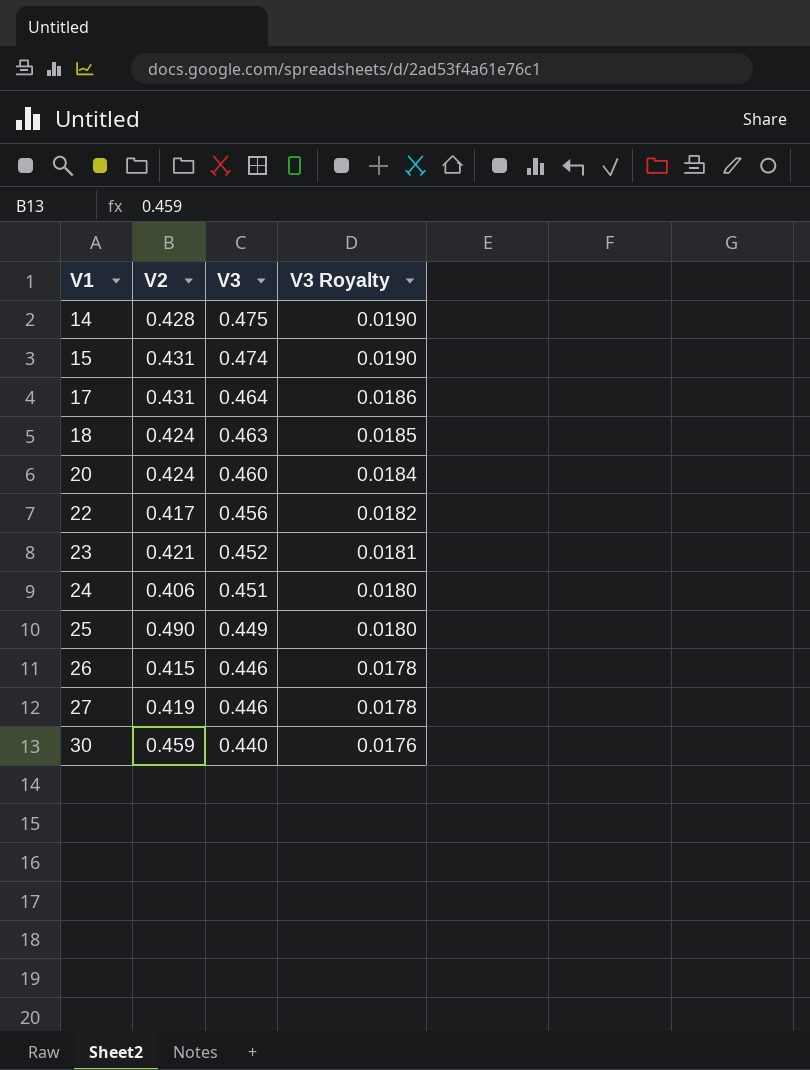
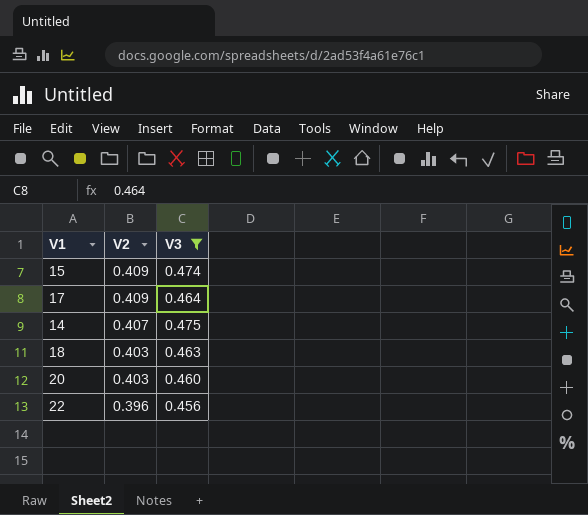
filter: none -> V3 >= 0.456
row order: V1 ascending -> V2 descending
column V3 Royalty | formula: [V3] * 0.04 -> none
15 | V2: 0.431 -> 0.409
17 | V2: 0.431 -> 0.409
14 | V2: 0.428 -> 0.407
18 | V2: 0.424 -> 0.403
20 | V2: 0.424 -> 0.403
22 | V2: 0.417 -> 0.396

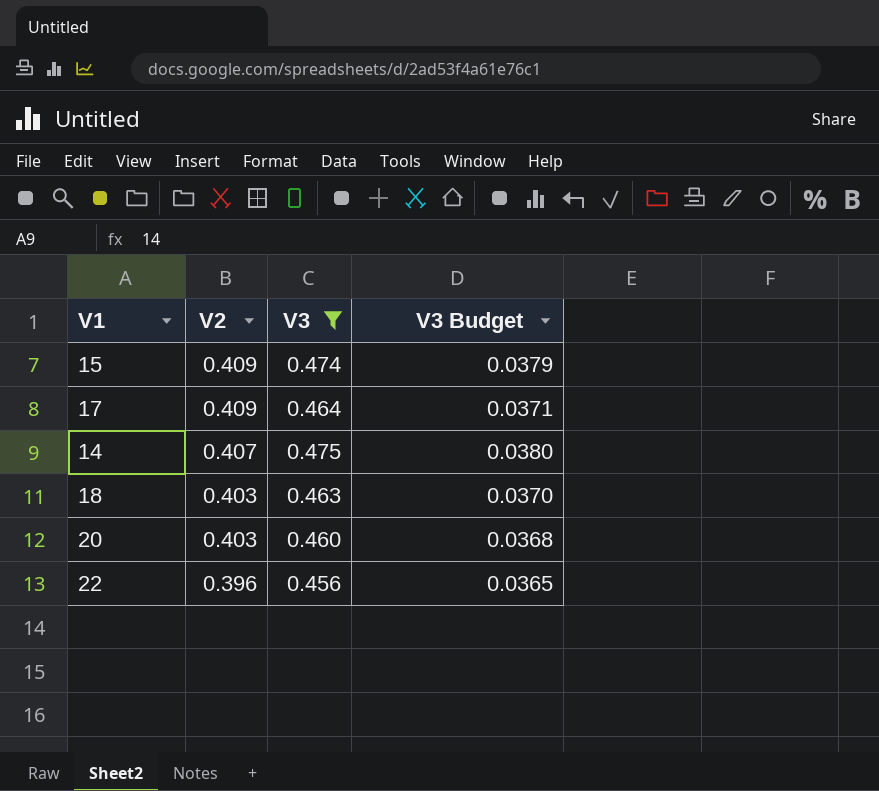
column V3 Budget | formula: none -> [V3] * 0.08

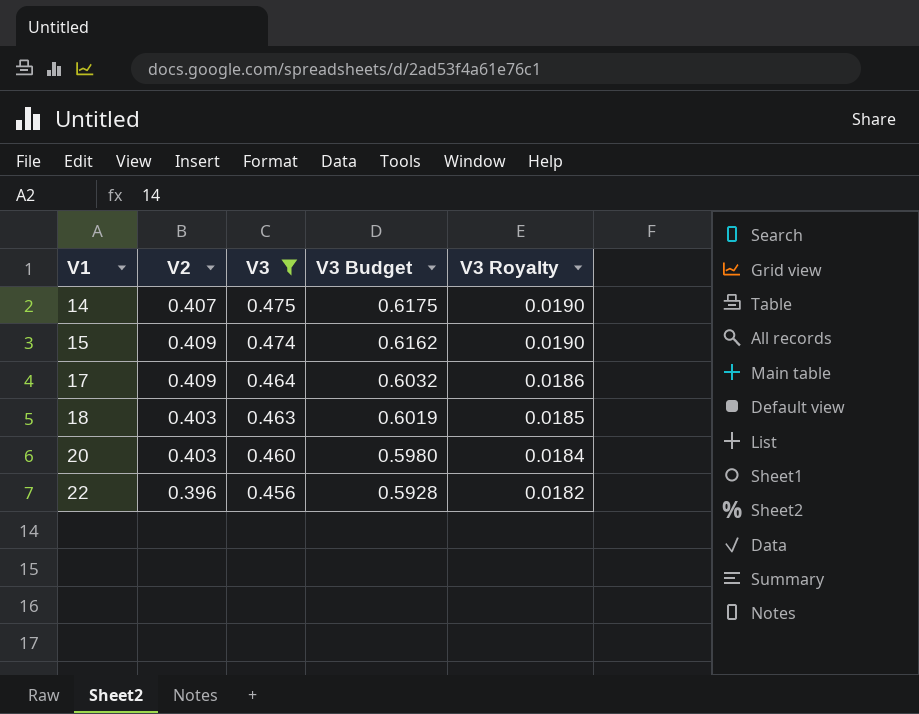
row order: V2 descending -> V1 ascending
column V3 Budget | formula: [V3] * 0.08 -> [V3] * 1.3
column V3 Royalty | formula: none -> [V3] * 0.04

